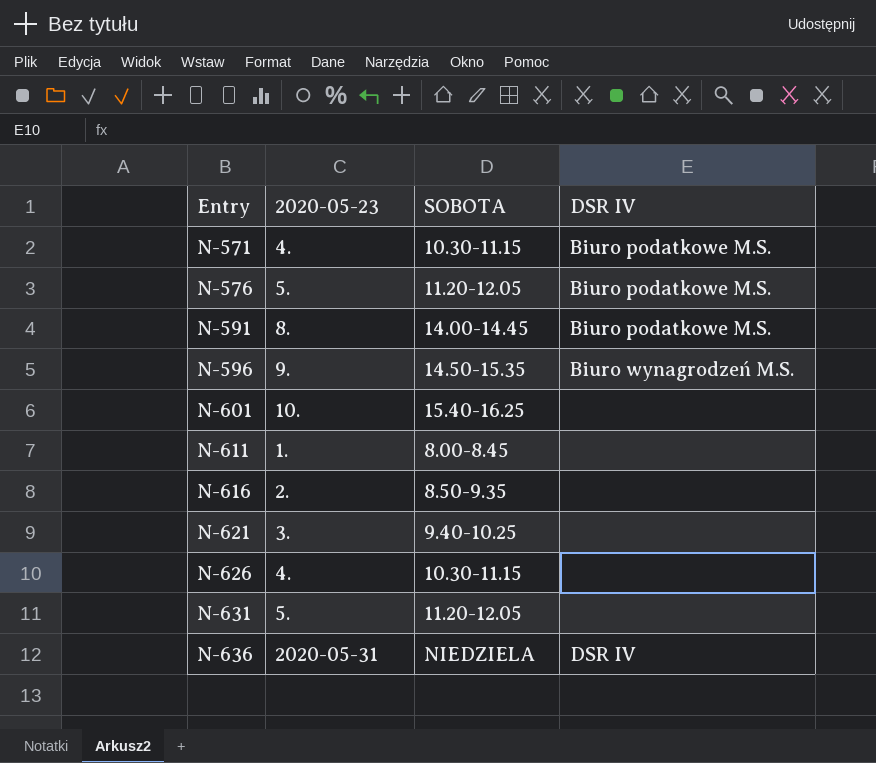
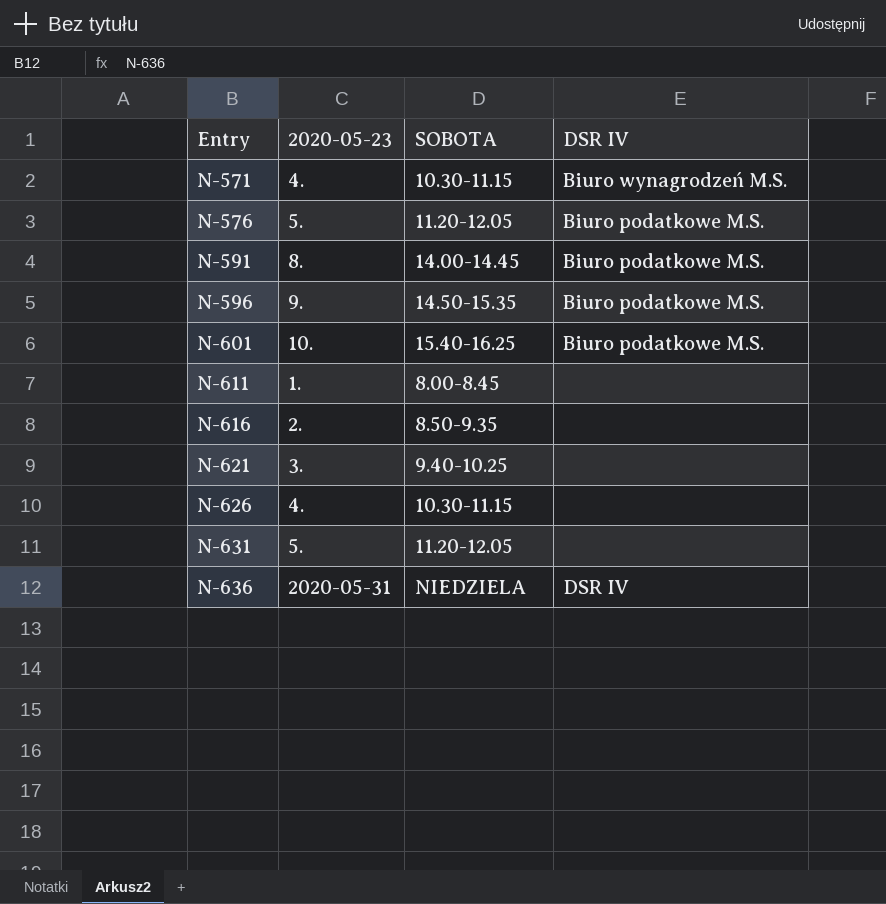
N-571 | DSR IV: Biuro podatkowe M.S. -> Biuro wynagrodzeń M.S.
N-596 | DSR IV: Biuro wynagrodzeń M.S. -> Biuro podatkowe M.S.
N-601 | DSR IV: none -> Biuro podatkowe M.S.

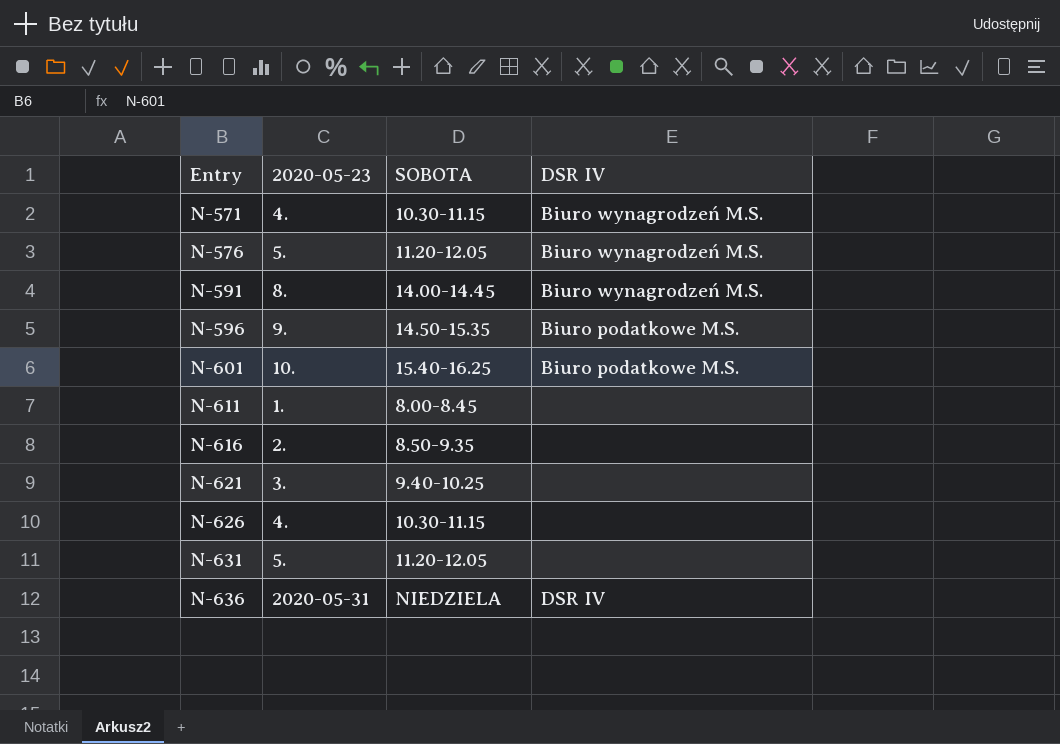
N-576 | DSR IV: Biuro podatkowe M.S. -> Biuro wynagrodzeń M.S.
N-591 | DSR IV: Biuro podatkowe M.S. -> Biuro wynagrodzeń M.S.

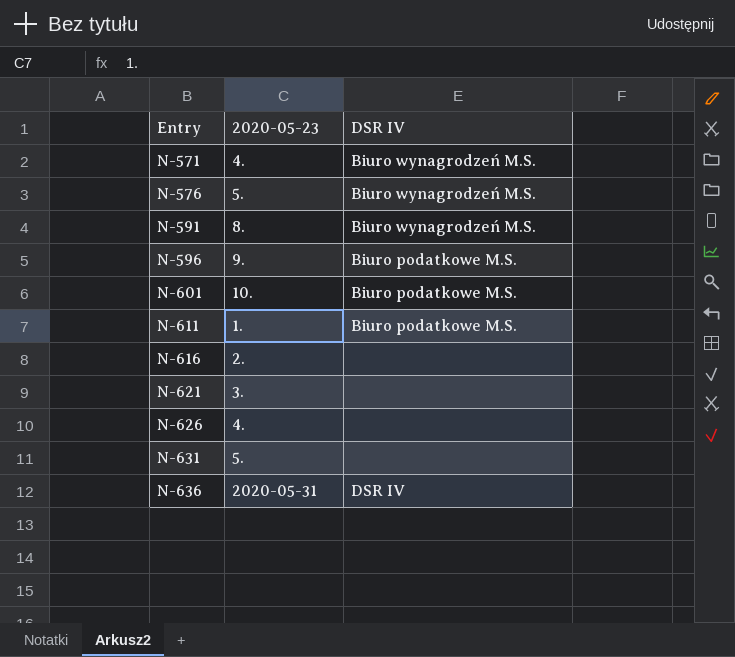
column SOBOTA | position: 3 -> none
N-611 | DSR IV: none -> Biuro podatkowe M.S.

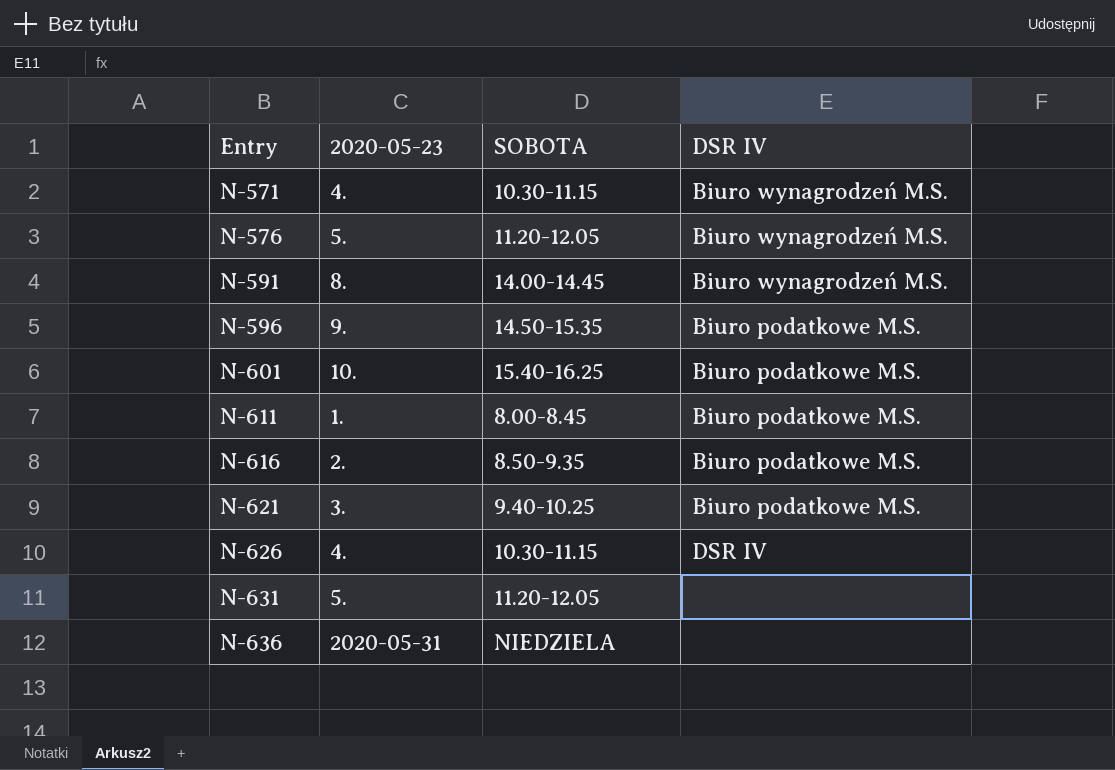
column SOBOTA | position: none -> 3
N-616 | DSR IV: none -> Biuro podatkowe M.S.
N-621 | DSR IV: none -> Biuro podatkowe M.S.
N-626 | DSR IV: none -> DSR IV
N-636 | DSR IV: DSR IV -> none

